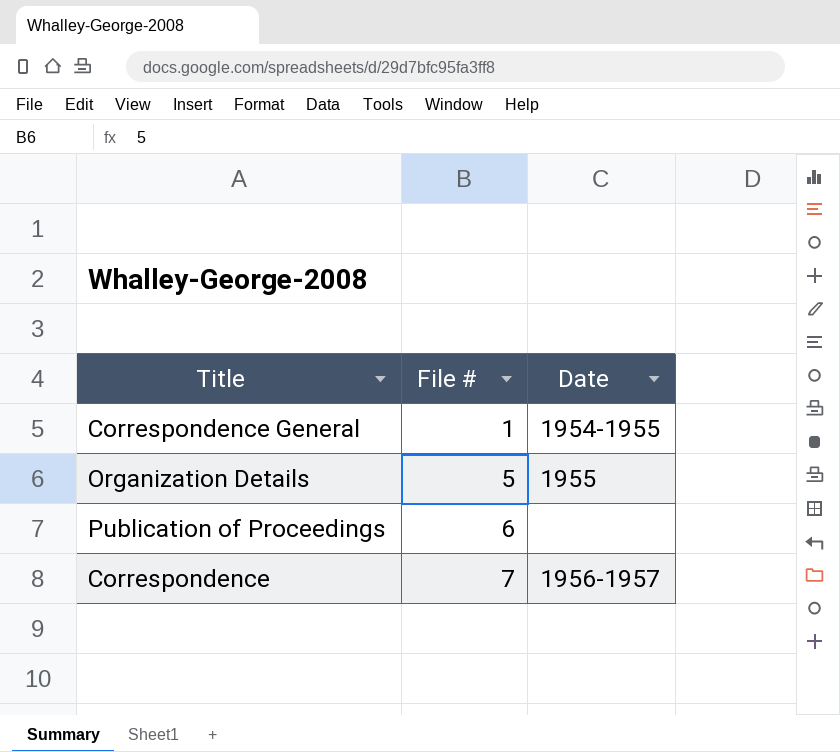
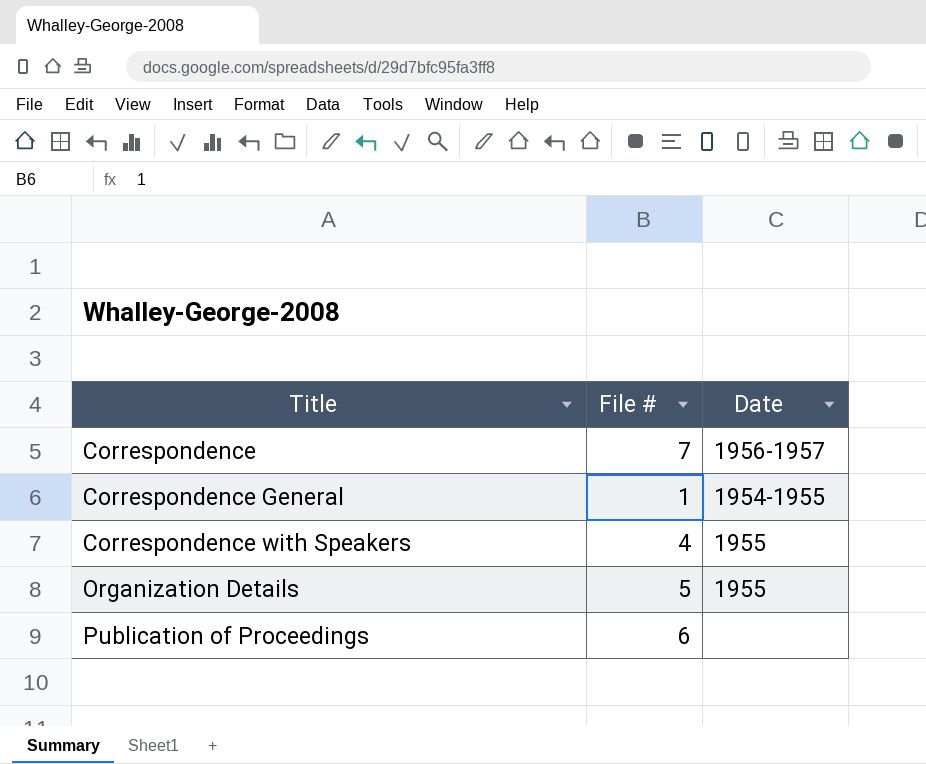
row order: File # ascending -> Title ascending
row Correspondence with Speakers: none -> 4 | 1955

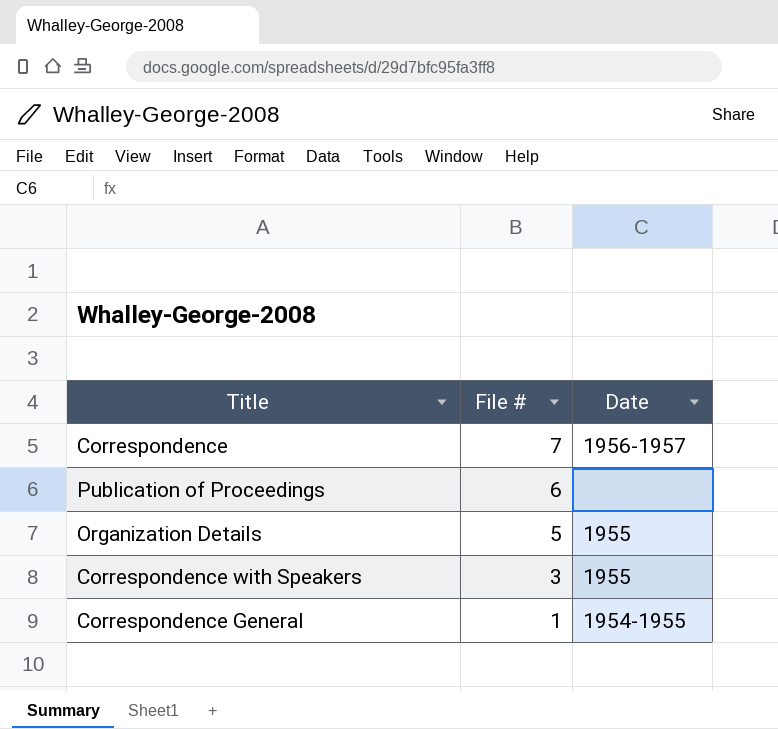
row order: Title ascending -> File # descending
Correspondence with Speakers | File #: 4 -> 3

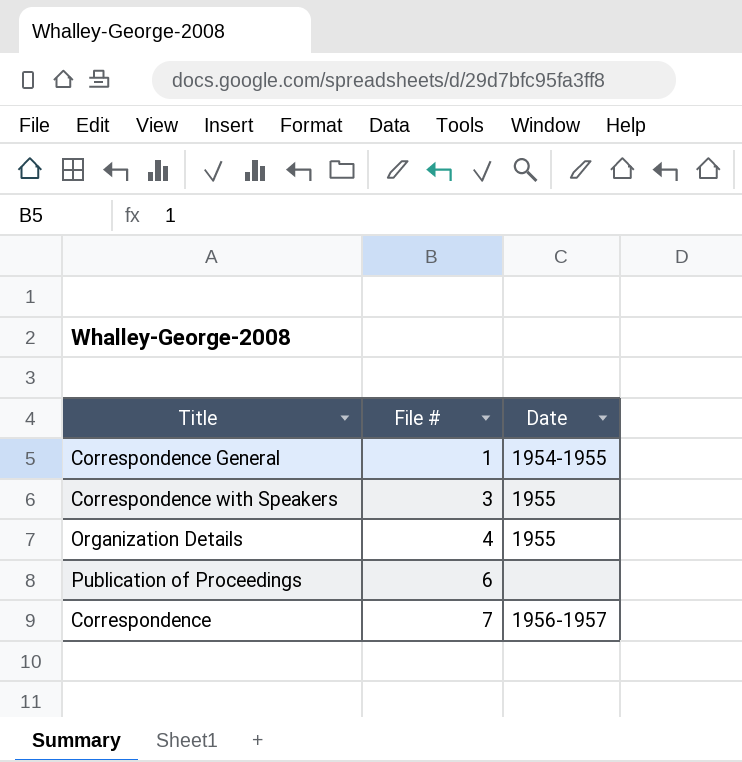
row order: File # descending -> File # ascending
Organization Details | File #: 5 -> 4

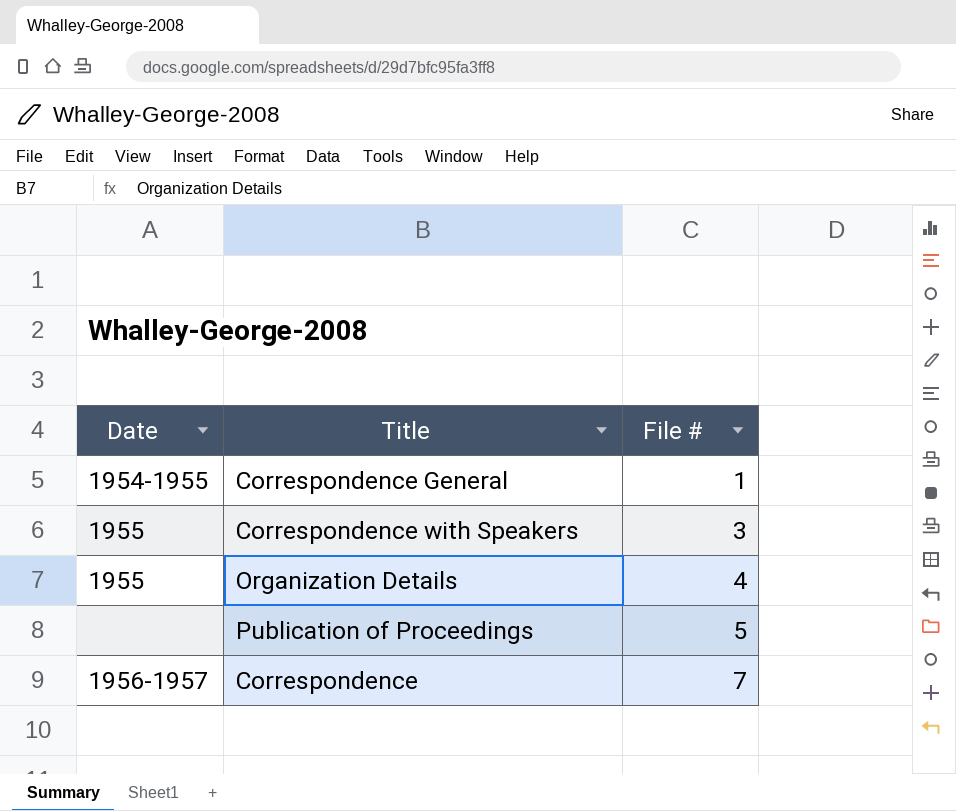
column Date | position: 3 -> 1
Publication of Proceedings | File #: 6 -> 5

